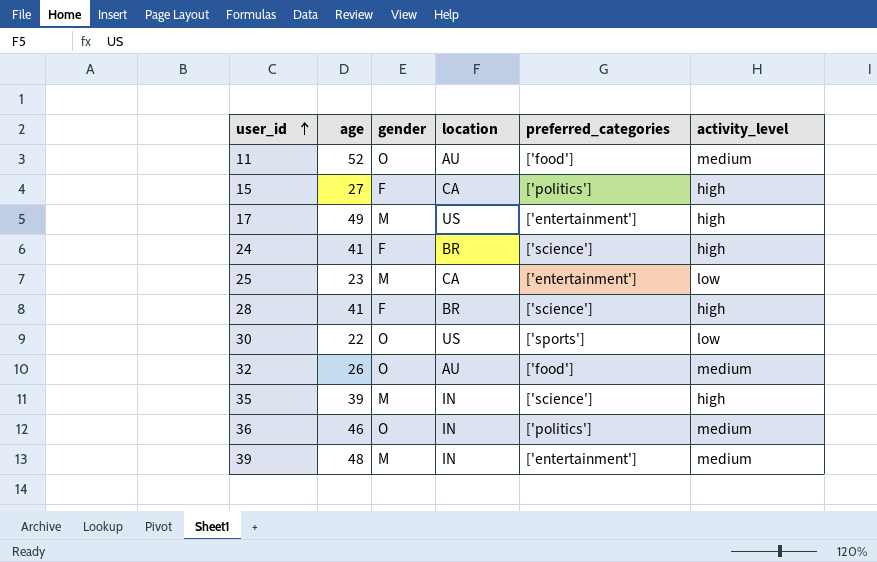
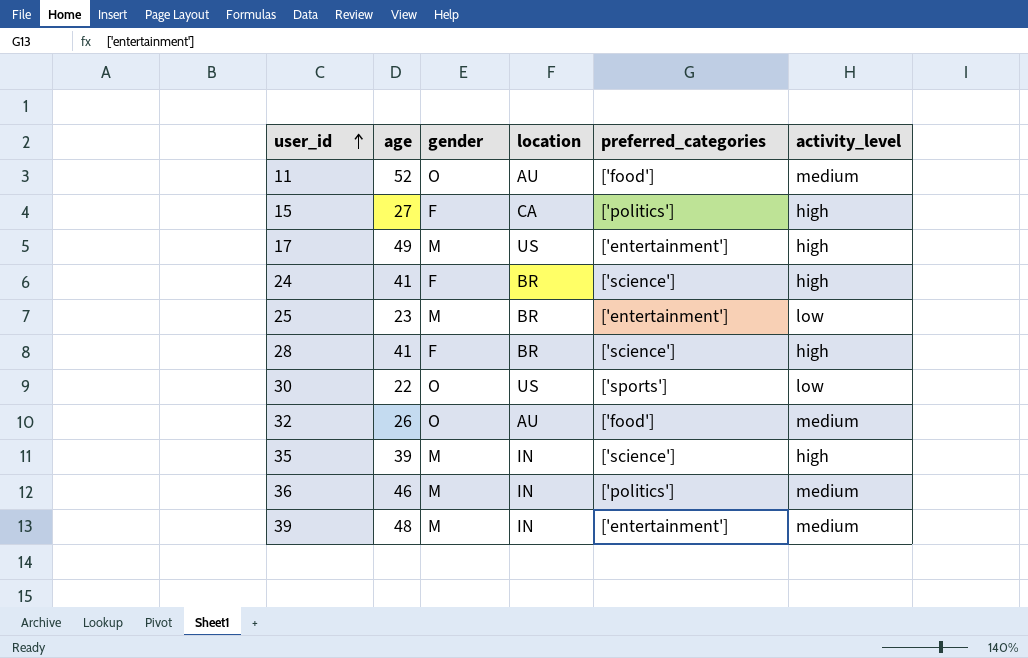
25 | location: CA -> BR
36 | gender: O -> M

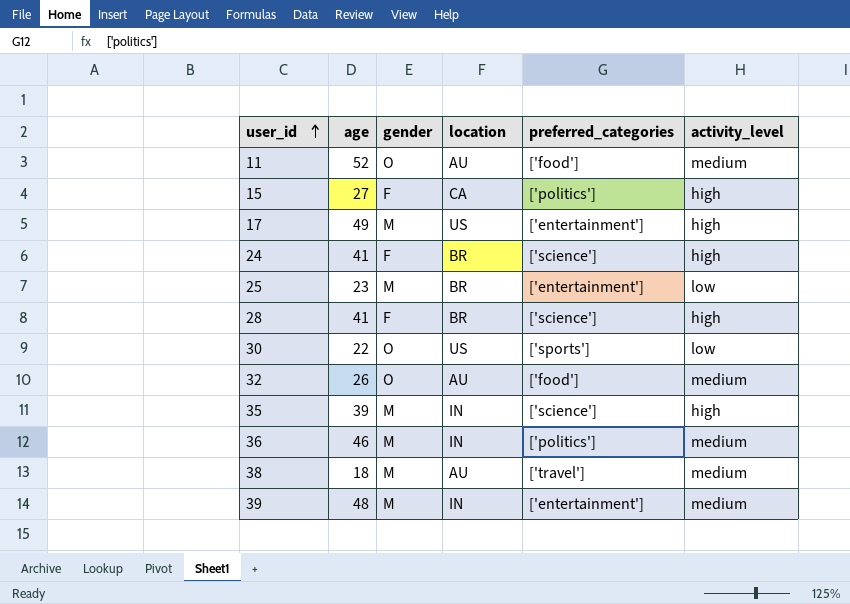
row 38: none -> 18 | M | AU | ['travel'] | medium

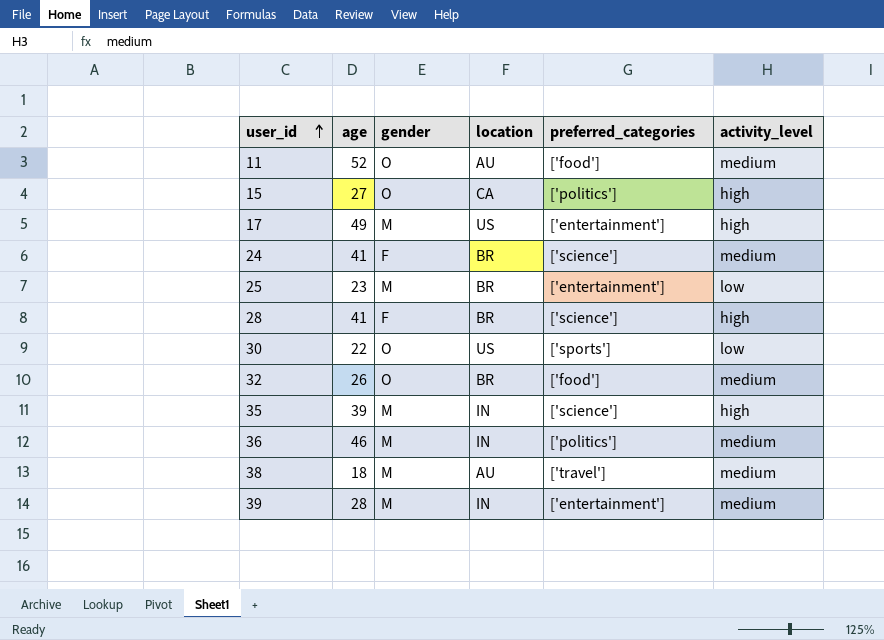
15 | gender: F -> O
24 | activity_level: high -> medium
32 | location: AU -> BR
39 | age: 48 -> 28

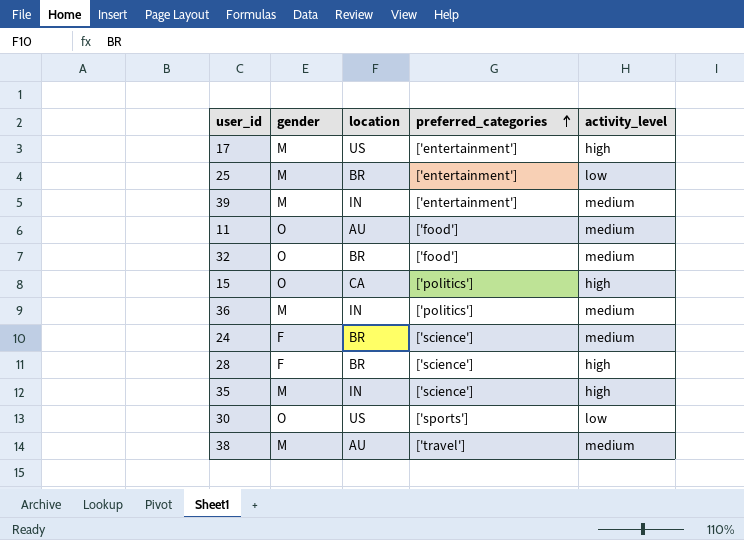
row order: user_id ascending -> preferred_categories ascending
column age | position: 2 -> none

